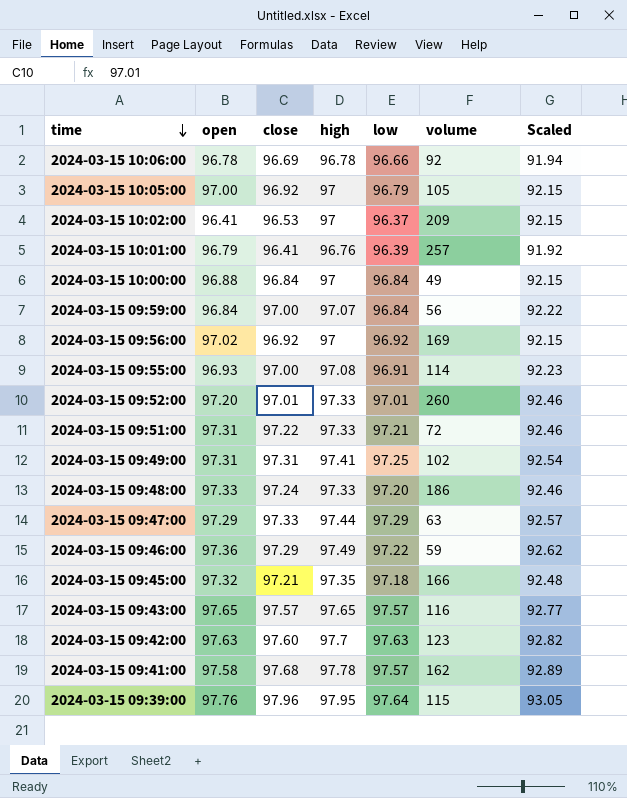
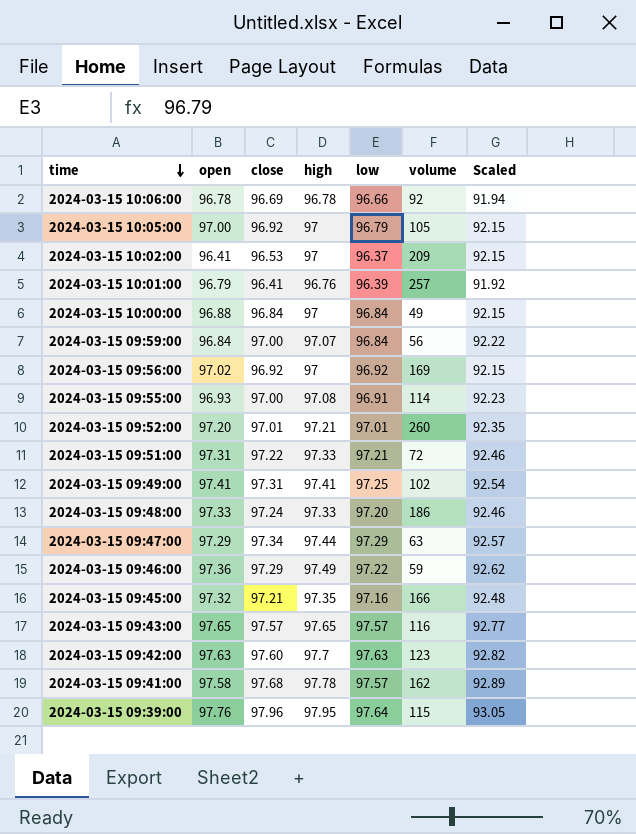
2024-03-15 09:52:00 | high: 97.33 -> 97.21
2024-03-15 09:52:00 | Scaled: 92.46 -> 92.35
2024-03-15 09:49:00 | open: 97.31 -> 97.41
2024-03-15 09:47:00 | close: 97.33 -> 97.34
2024-03-15 09:45:00 | low: 97.18 -> 97.16

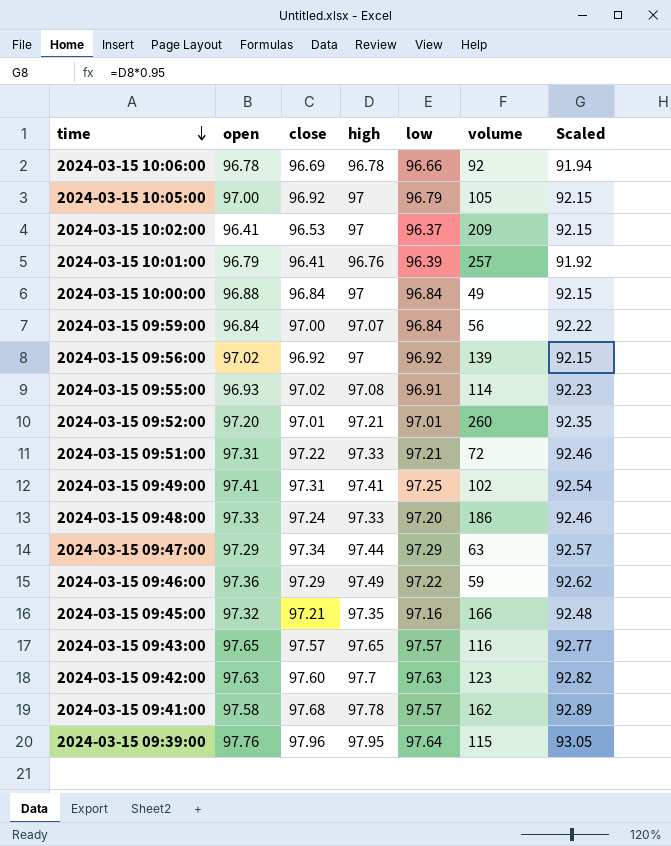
2024-03-15 09:56:00 | volume: 169 -> 139
2024-03-15 09:55:00 | close: 97.00 -> 97.02

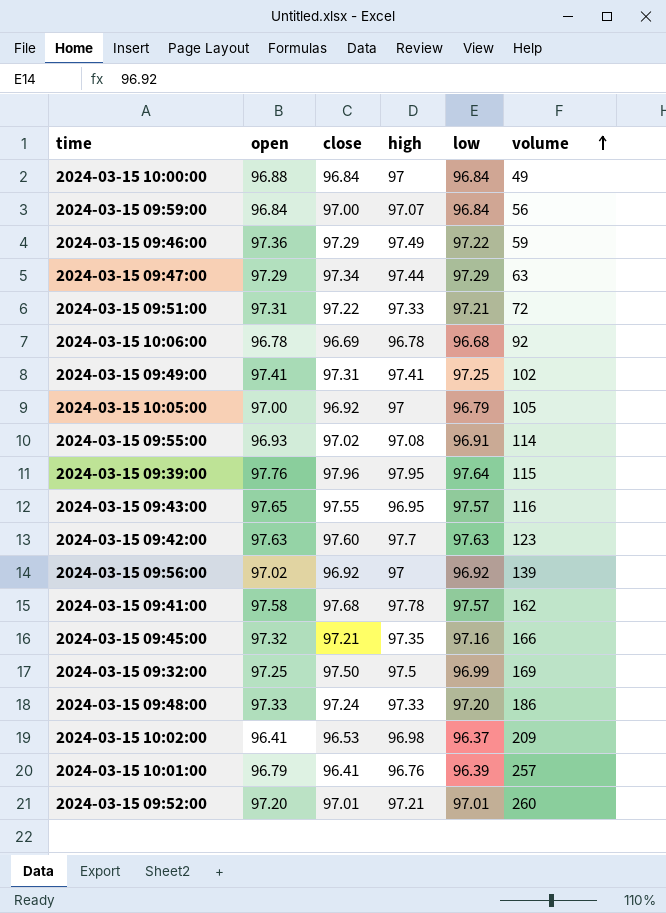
row order: time descending -> volume ascending
column Scaled | formula: [high] * 0.95 -> none
2024-03-15 10:06:00 | low: 96.66 -> 96.68
2024-03-15 09:43:00 | close: 97.57 -> 97.55
2024-03-15 09:43:00 | high: 97.65 -> 96.95
row 2024-03-15 09:32:00: none -> 97.25 | 97.50 | 97.5 | 96.99 | 169
2024-03-15 10:02:00 | high: 97 -> 96.98

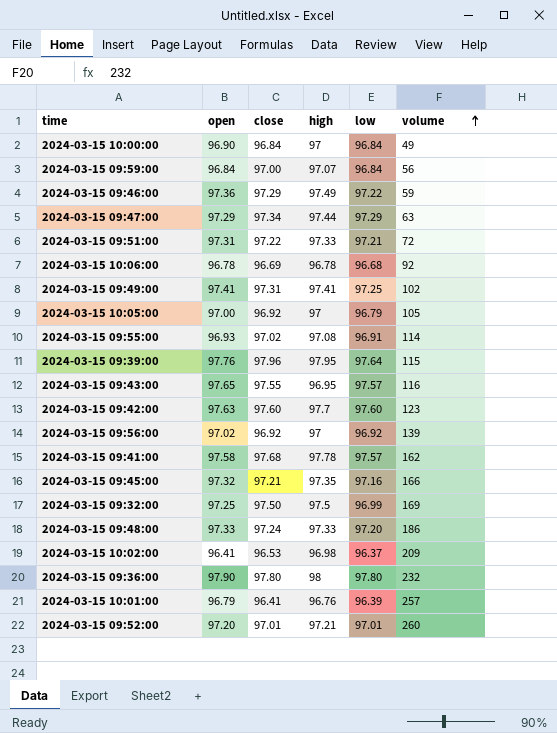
2024-03-15 10:00:00 | open: 96.88 -> 96.90
2024-03-15 09:42:00 | low: 97.63 -> 97.60
row 2024-03-15 09:36:00: none -> 97.90 | 97.80 | 98 | 97.80 | 232

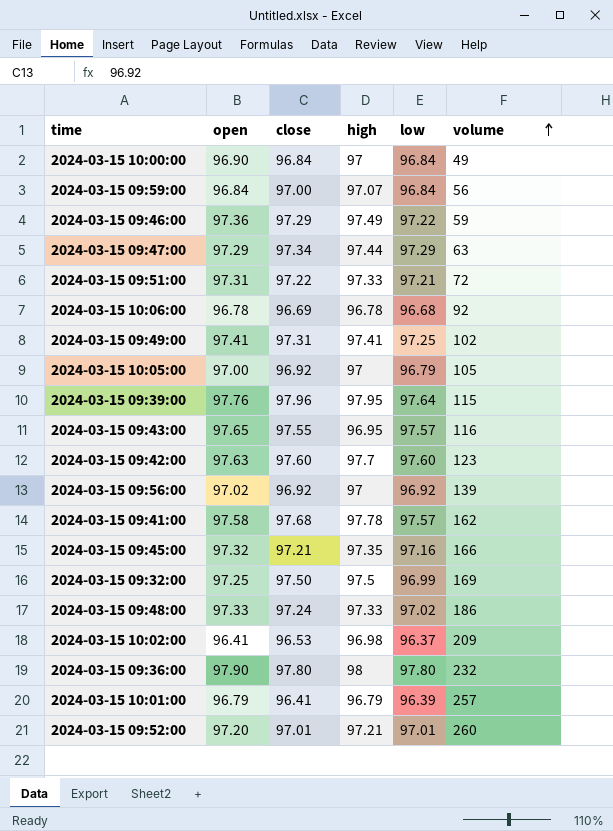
row 2024-03-15 09:55:00: 96.93 | 97.02 | 97.08 | 96.91 | 114 -> none
2024-03-15 09:48:00 | low: 97.20 -> 97.02
2024-03-15 10:01:00 | high: 96.76 -> 96.79

